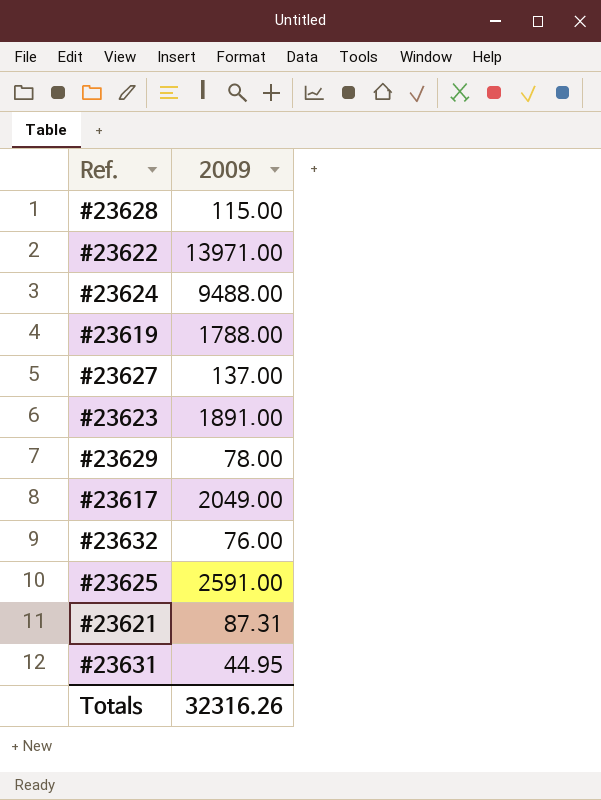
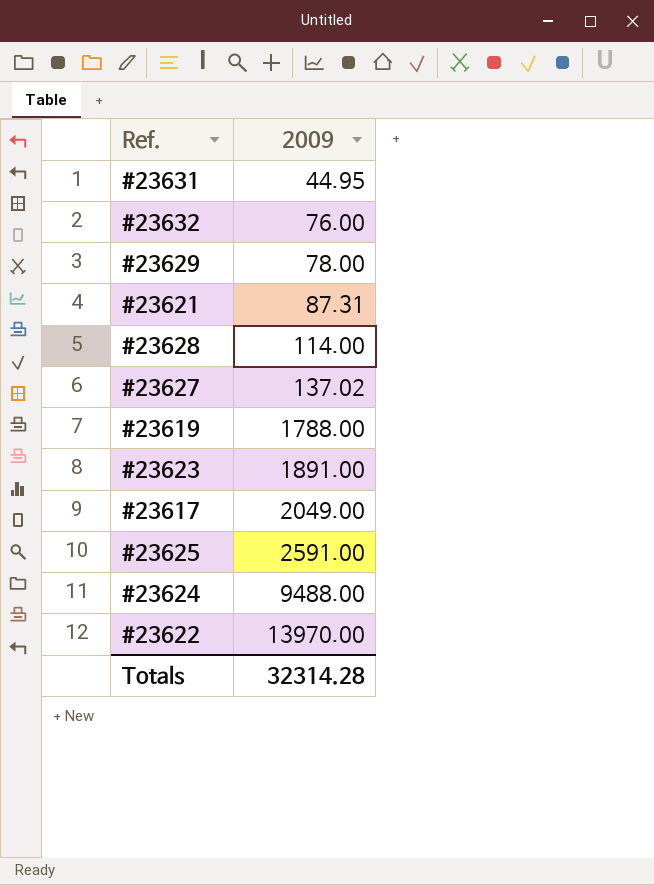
row order: none -> 2009 ascending
#23628 | 2009: 115.00 -> 114.00
#23627 | 2009: 137.00 -> 137.02
#23622 | 2009: 13971.00 -> 13970.00
Totals | 2009: 32316.26 -> 32314.28

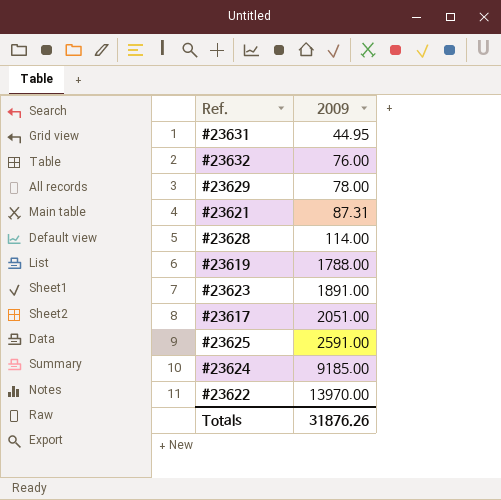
row #23627: 137.02 -> none
#23617 | 2009: 2049.00 -> 2051.00
#23624 | 2009: 9488.00 -> 9185.00
Totals | 2009: 32314.28 -> 31876.26

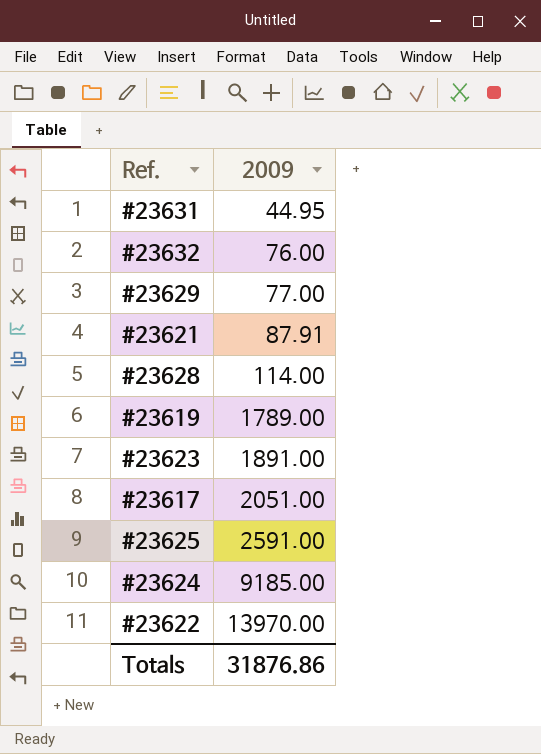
#23629 | 2009: 78.00 -> 77.00
#23621 | 2009: 87.31 -> 87.91
#23619 | 2009: 1788.00 -> 1789.00
Totals | 2009: 31876.26 -> 31876.86

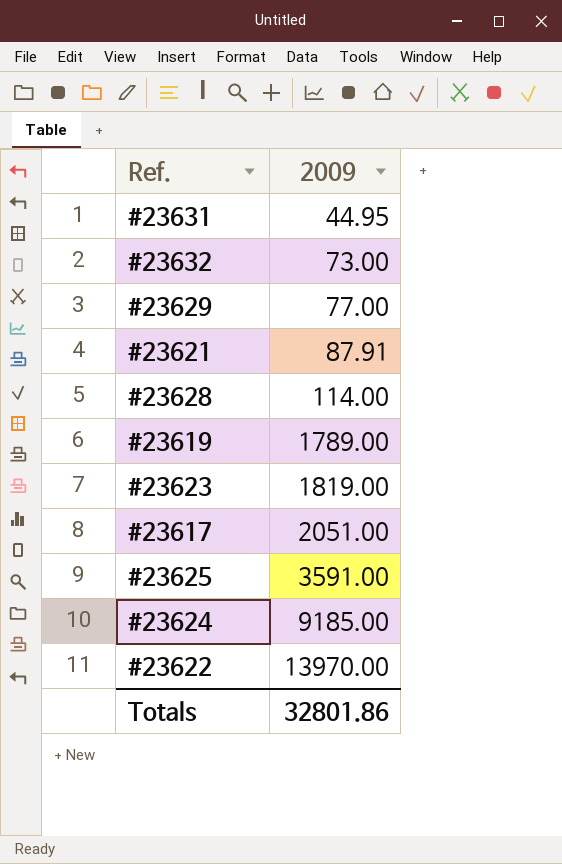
#23632 | 2009: 76.00 -> 73.00
#23623 | 2009: 1891.00 -> 1819.00
#23625 | 2009: 2591.00 -> 3591.00
Totals | 2009: 31876.86 -> 32801.86

